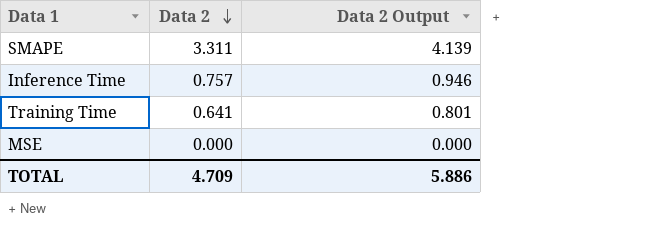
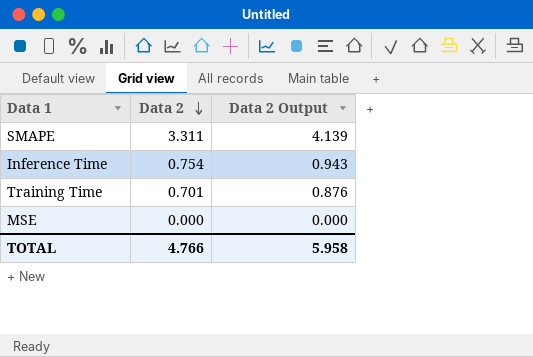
Inference Time | Data 2: 0.757 -> 0.754
Inference Time | Data 2 Output: 0.946 -> 0.943
Training Time | Data 2: 0.641 -> 0.701
Training Time | Data 2 Output: 0.801 -> 0.876
TOTAL | Data 2: 4.709 -> 4.766
TOTAL | Data 2 Output: 5.886 -> 5.958

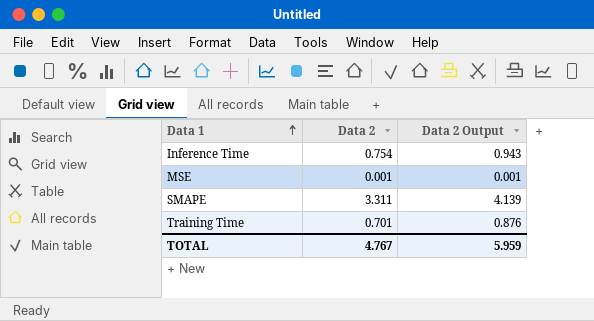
row order: Data 2 descending -> Data 1 ascending
MSE | Data 2: 0.000 -> 0.001
MSE | Data 2 Output: 0.000 -> 0.001
TOTAL | Data 2: 4.766 -> 4.767
TOTAL | Data 2 Output: 5.958 -> 5.959

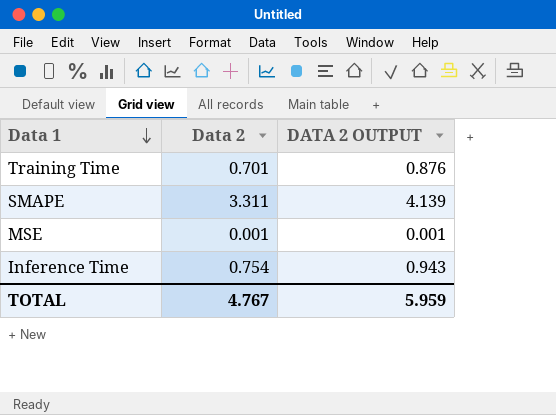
row order: Data 1 ascending -> Data 1 descending
column name: Data 2 Output -> DATA 2 OUTPUT

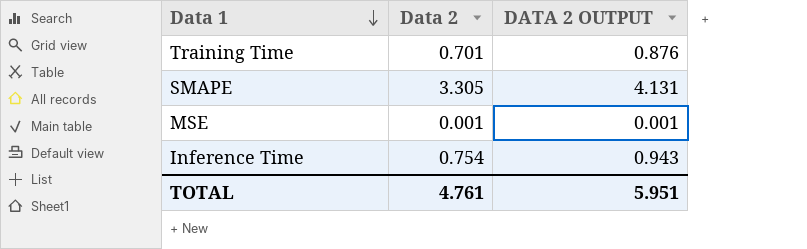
SMAPE | Data 2: 3.311 -> 3.305
SMAPE | DATA 2 OUTPUT: 4.139 -> 4.131
TOTAL | Data 2: 4.767 -> 4.761
TOTAL | DATA 2 OUTPUT: 5.959 -> 5.951

